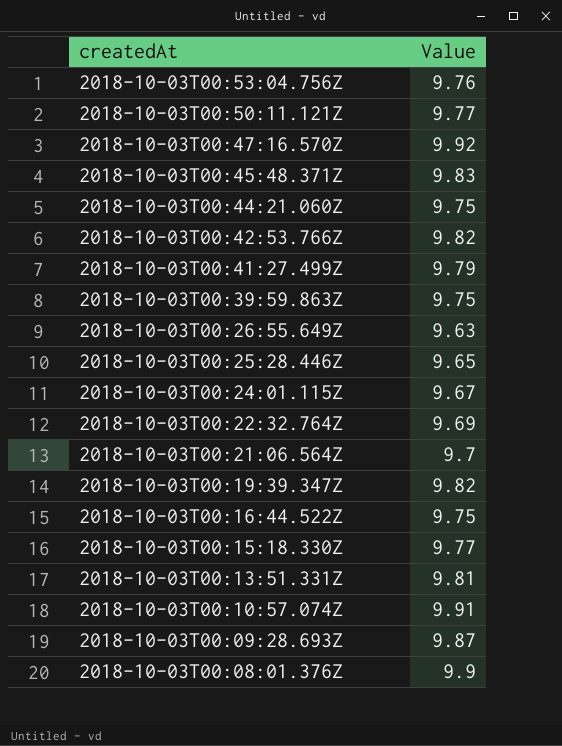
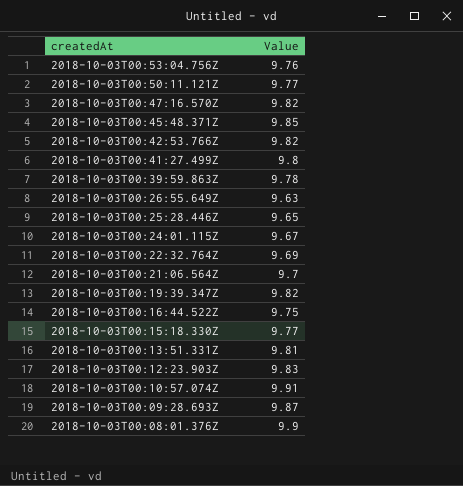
row 2018-10-03T00:44:21.060Z: 9.75 -> none
2018-10-03T00:47:16.570Z | Value: 9.92 -> 9.82
2018-10-03T00:45:48.371Z | Value: 9.83 -> 9.85
2018-10-03T00:41:27.499Z | Value: 9.79 -> 9.8
2018-10-03T00:39:59.863Z | Value: 9.75 -> 9.78
row 2018-10-03T00:12:23.903Z: none -> 9.83

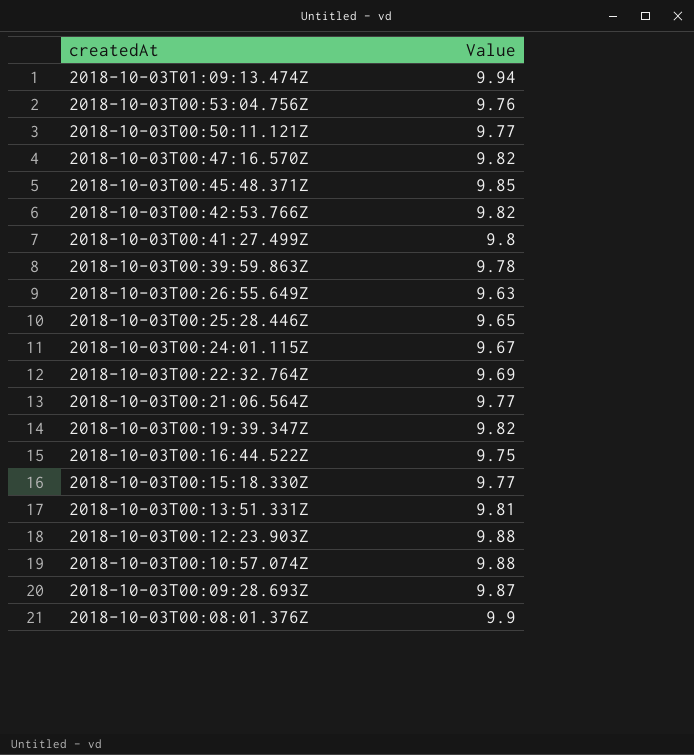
row 2018-10-03T01:09:13.474Z: none -> 9.94
2018-10-03T00:21:06.564Z | Value: 9.7 -> 9.77
2018-10-03T00:12:23.903Z | Value: 9.83 -> 9.88
2018-10-03T00:10:57.074Z | Value: 9.91 -> 9.88

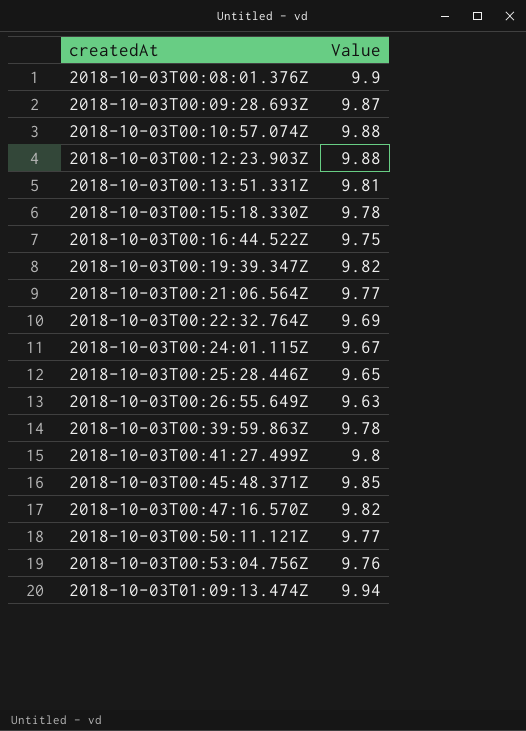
row order: createdAt descending -> createdAt ascending
row 2018-10-03T00:42:53.766Z: 9.82 -> none
2018-10-03T00:15:18.330Z | Value: 9.77 -> 9.78

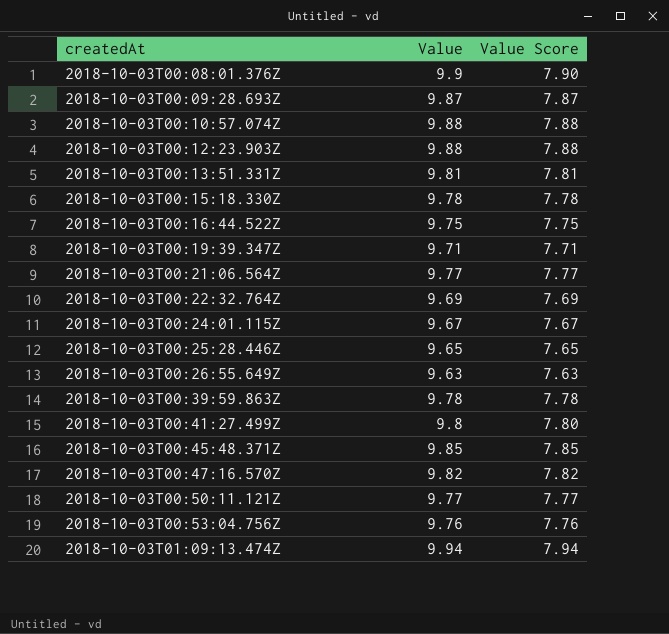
column Value Score | formula: none -> [Value] - 2
2018-10-03T00:19:39.347Z | Value: 9.82 -> 9.71

